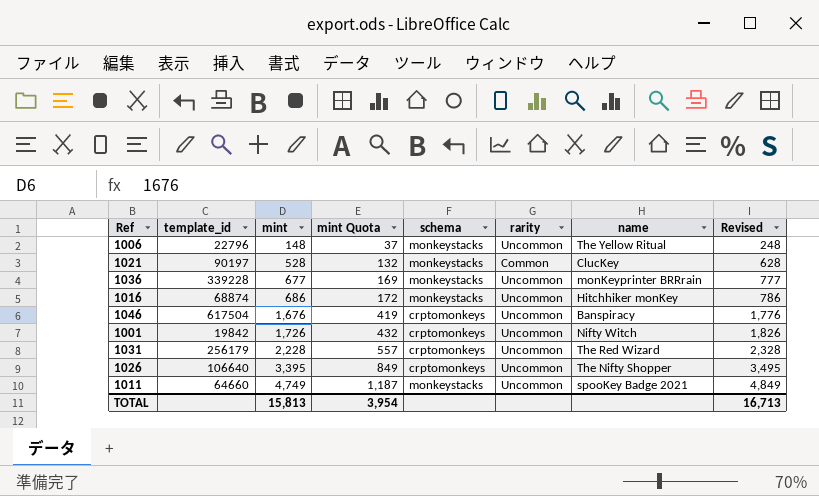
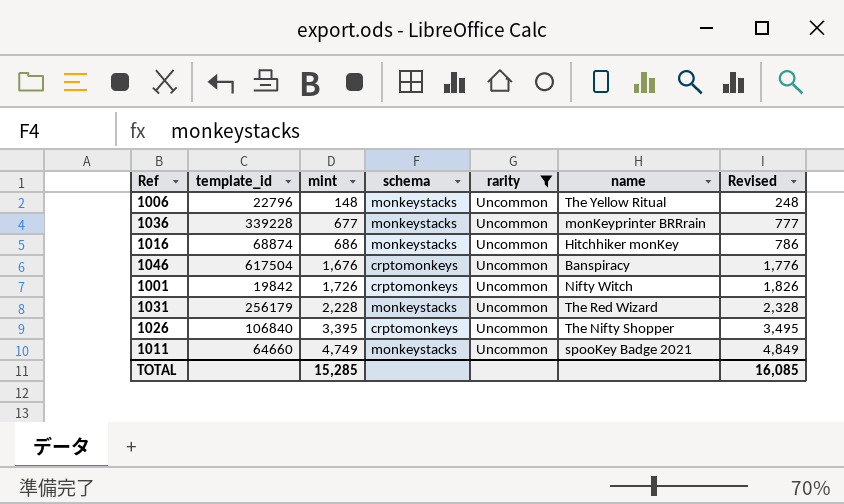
filter: none -> rarity = Uncommon
column mint Quota | formula: [mint] * 0.25 -> none
1031 | schema: crptomonkeys -> monkeystacks
1026 | template_id: 106640 -> 106840
TOTAL | mint: 15,813 -> 15,285
TOTAL | Revised: 16,713 -> 16,085

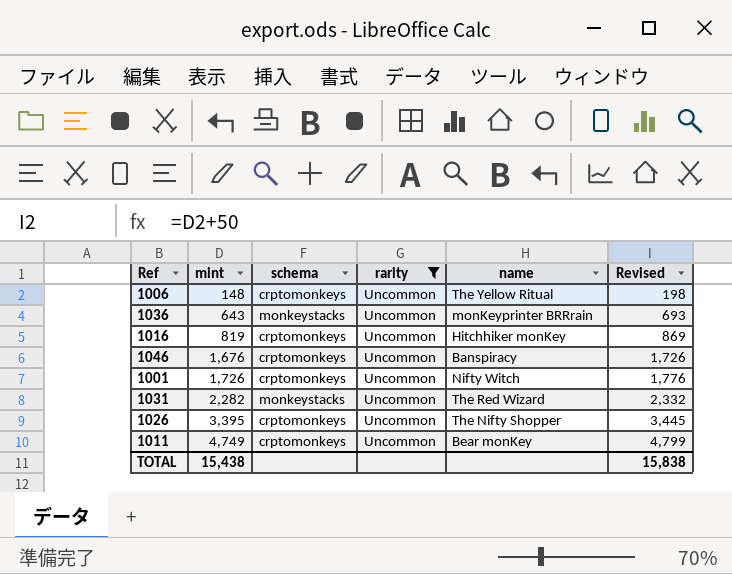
column template_id | position: 2 -> none
column Revised | formula: [mint] + 100 -> [mint] + 50
1006 | schema: monkeystacks -> crptomonkeys
1036 | mint: 677 -> 643
1016 | mint: 686 -> 819
1016 | schema: monkeystacks -> crptomonkeys
1031 | mint: 2,228 -> 2,282
1011 | schema: monkeystacks -> crptomonkeys
1011 | name: spooKey Badge 2021 -> Bear monKey
TOTAL | mint: 15,285 -> 15,438
TOTAL | Revised: 16,085 -> 15,838

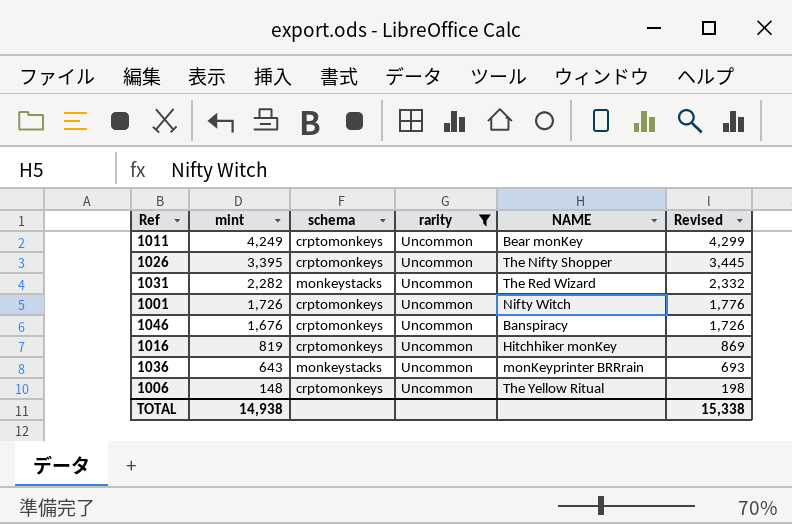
row order: mint ascending -> mint descending
column name: name -> NAME
1011 | mint: 4,749 -> 4,249
1011 | Revised: 4,799 -> 4,299
TOTAL | mint: 15,438 -> 14,938
TOTAL | Revised: 15,838 -> 15,338

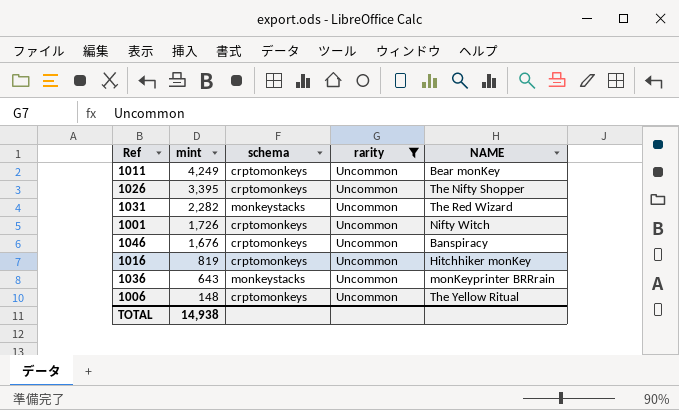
column Revised | formula: [mint] + 50 -> none

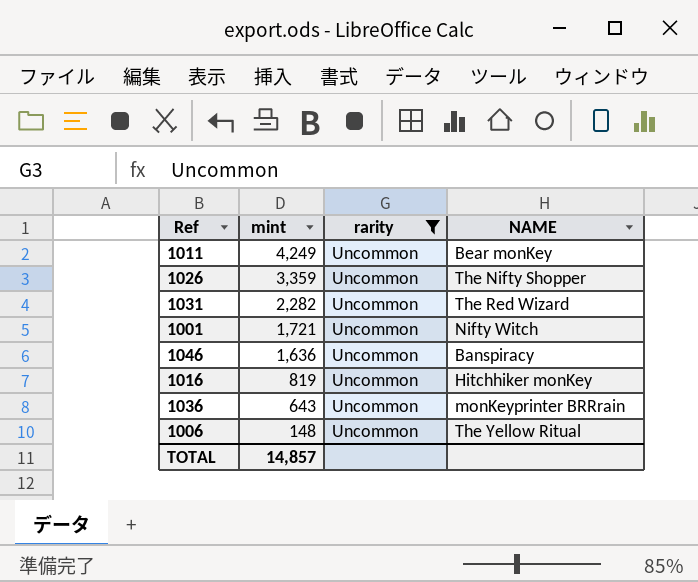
column schema | position: 3 -> none
1026 | mint: 3,395 -> 3,359
1001 | mint: 1,726 -> 1,721
1046 | mint: 1,676 -> 1,636
TOTAL | mint: 14,938 -> 14,857

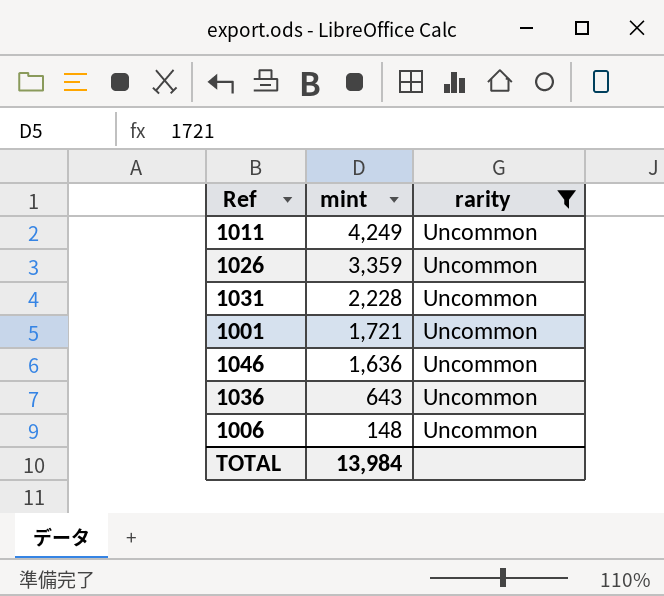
column NAME | position: 4 -> none
row 1016: 819 | Uncommon | Hitchhiker monKey -> none
1031 | mint: 2,282 -> 2,228
TOTAL | mint: 14,857 -> 13,984

